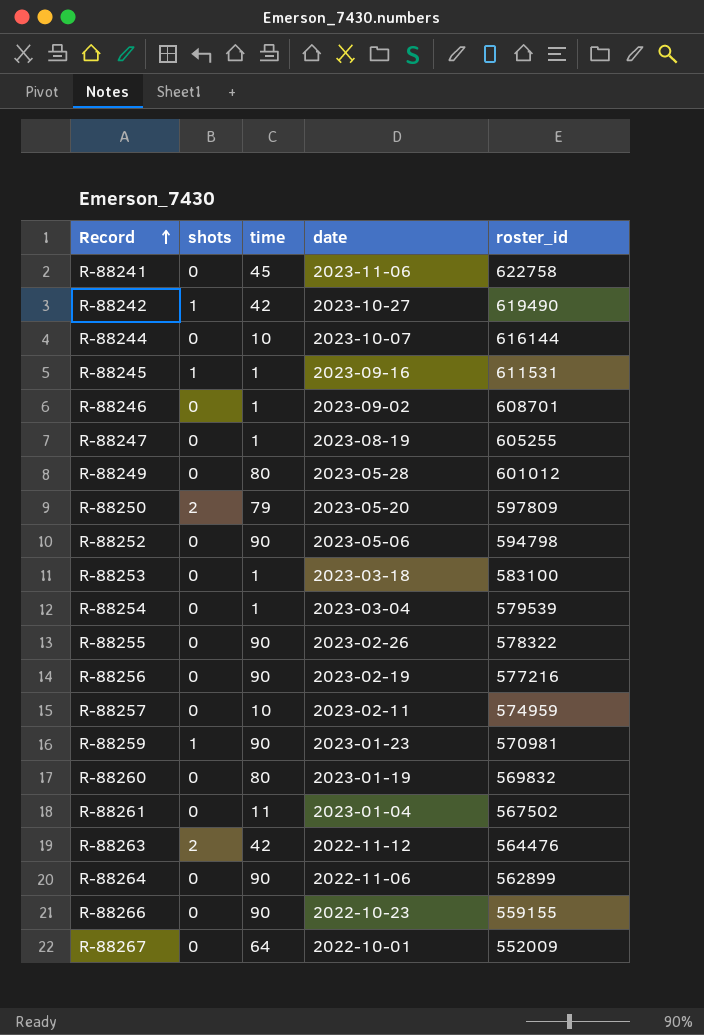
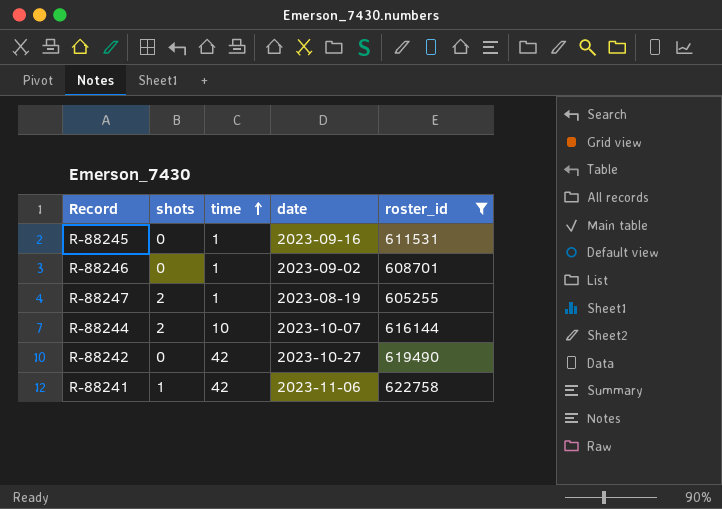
filter: none -> roster_id >= 605255
row order: Record ascending -> time ascending
R-88245 | shots: 1 -> 0
R-88247 | shots: 0 -> 2
R-88244 | shots: 0 -> 2
R-88242 | shots: 1 -> 0
R-88241 | shots: 0 -> 1
R-88241 | time: 45 -> 42

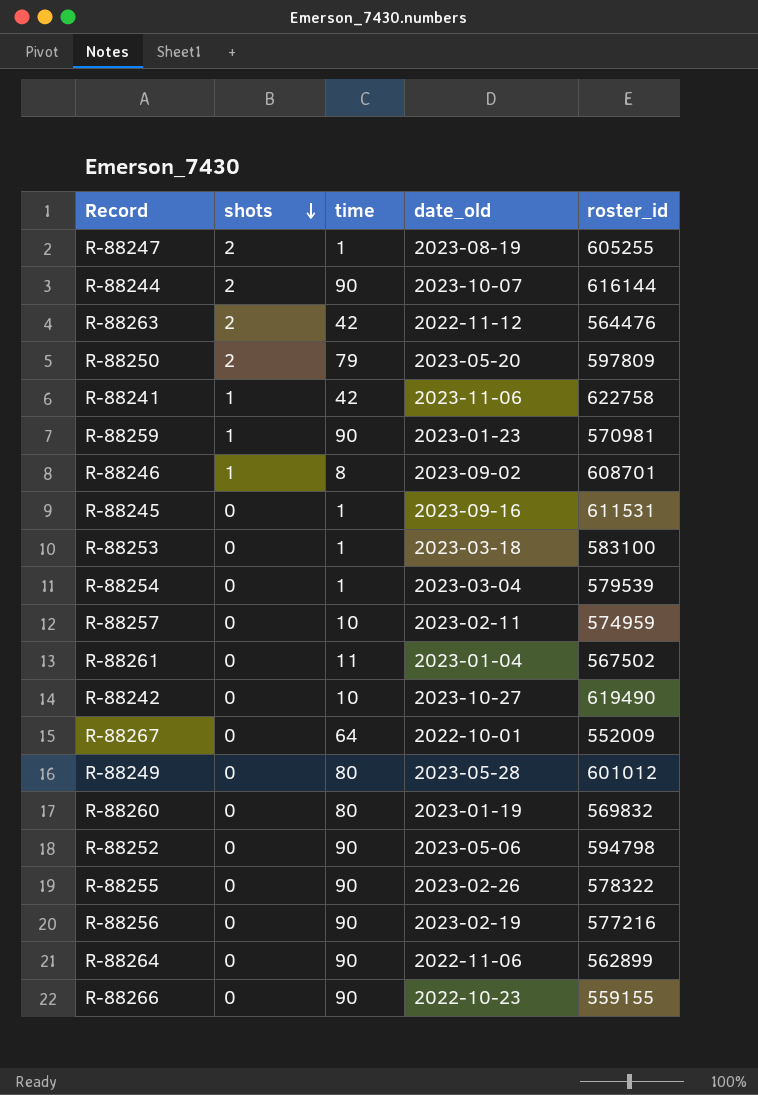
filter: roster_id >= 605255 -> none
row order: time ascending -> shots descending
column name: date -> date_old
R-88244 | time: 10 -> 90
R-88246 | shots: 0 -> 1
R-88246 | time: 1 -> 8
R-88242 | time: 42 -> 10

